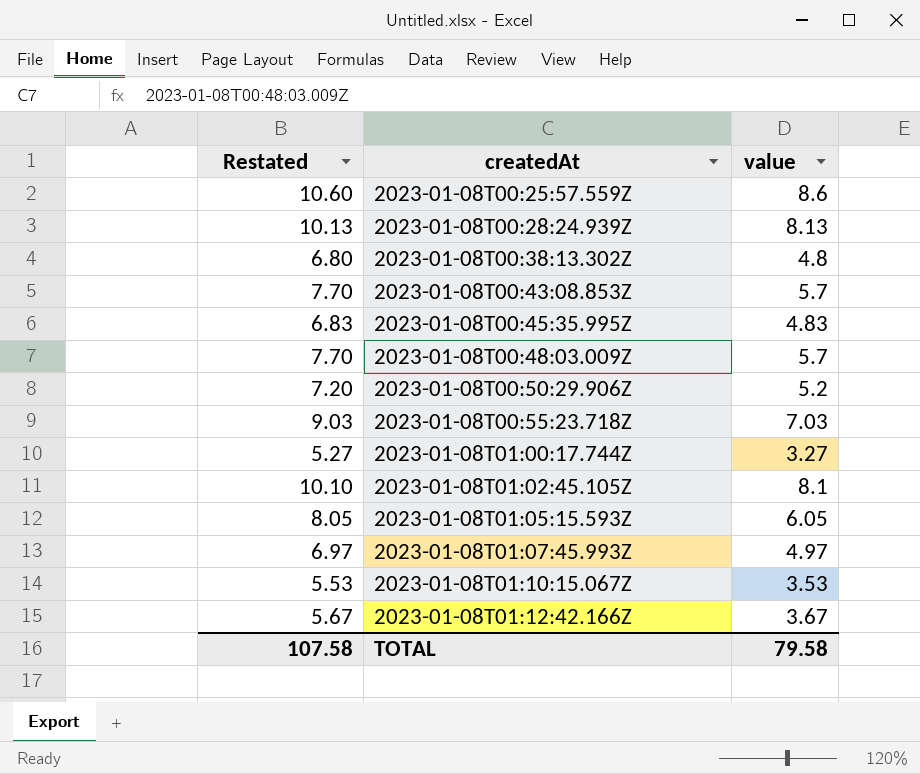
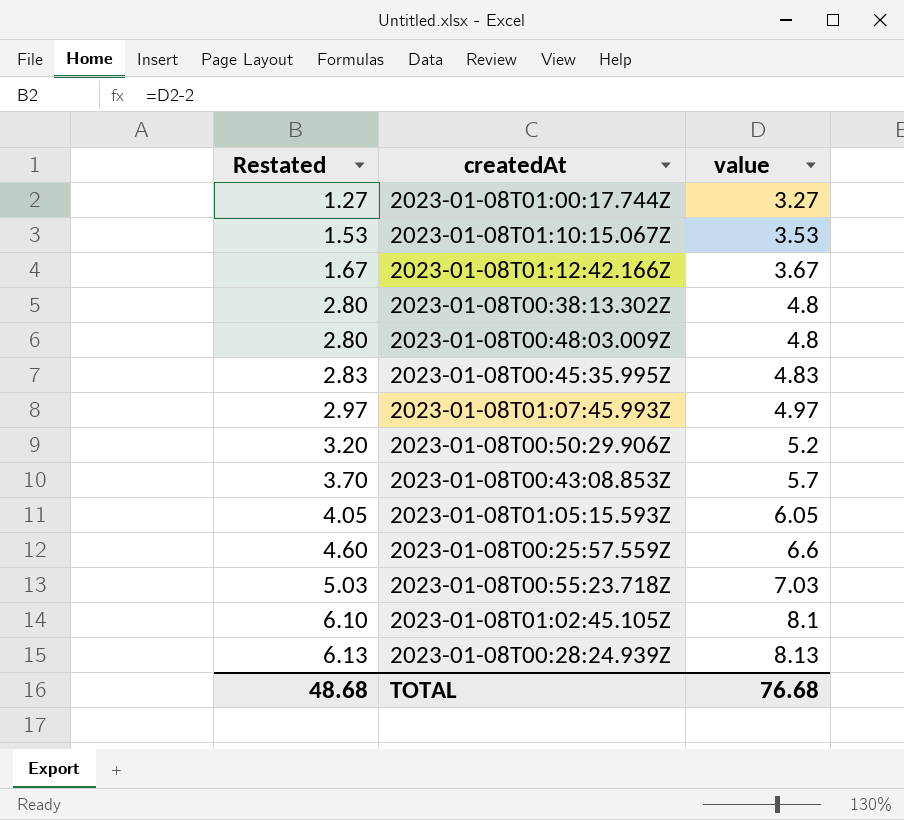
row order: createdAt ascending -> Restated ascending
column Restated | formula: [value] + 2 -> [value] - 2
2023-01-08T00:48:03.009Z | value: 5.7 -> 4.8
2023-01-08T00:25:57.559Z | value: 8.6 -> 6.6
TOTAL | Restated: 107.58 -> 48.68
TOTAL | value: 79.58 -> 76.68

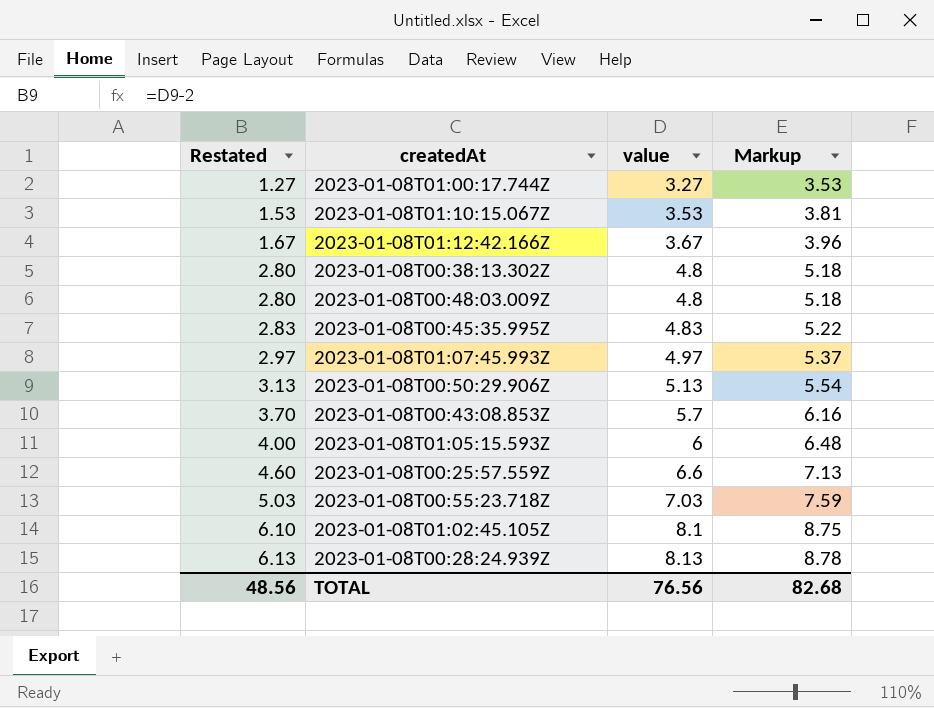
column Markup | formula: none -> [value] * 1.08
2023-01-08T00:50:29.906Z | Restated: 3.20 -> 3.13
2023-01-08T00:50:29.906Z | value: 5.2 -> 5.13
2023-01-08T01:05:15.593Z | Restated: 4.05 -> 4.00
2023-01-08T01:05:15.593Z | value: 6.05 -> 6
TOTAL | Restated: 48.68 -> 48.56
TOTAL | value: 76.68 -> 76.56

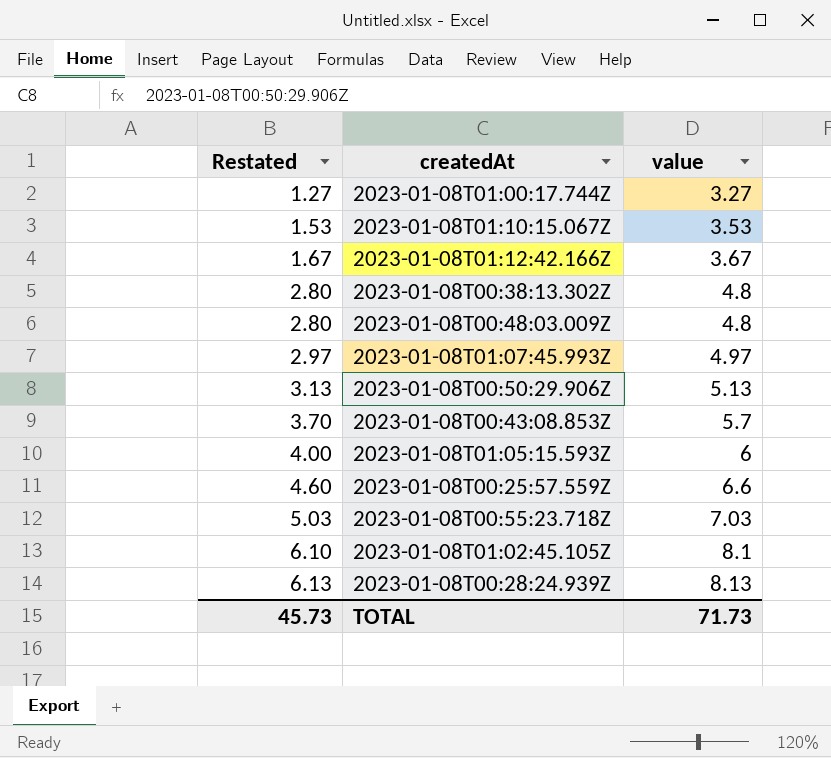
column Markup | formula: [value] * 1.08 -> none
row 2023-01-08T00:45:35.995Z: 2.83 | 4.83 | 5.22 -> none
TOTAL | Restated: 48.56 -> 45.73
TOTAL | value: 76.56 -> 71.73

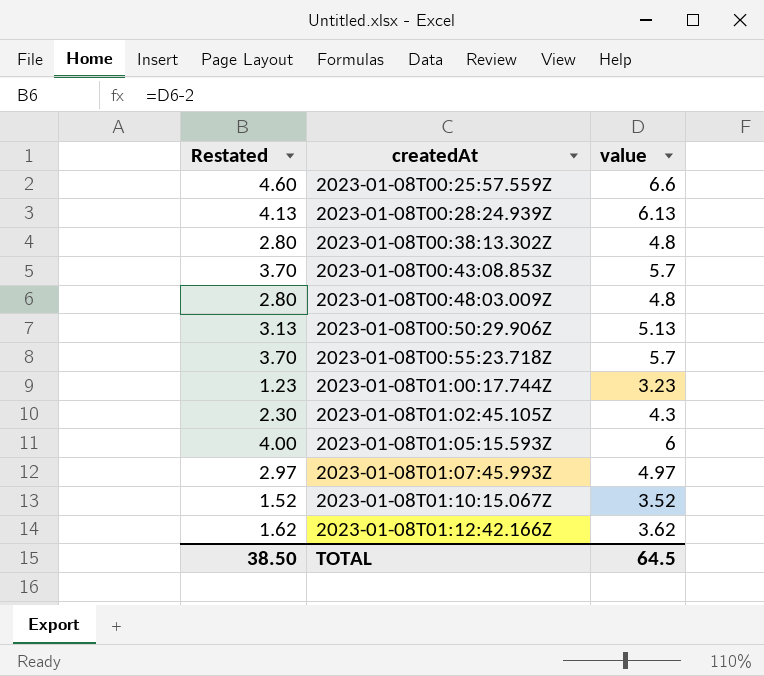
row order: Restated ascending -> createdAt ascending
2023-01-08T00:28:24.939Z | Restated: 6.13 -> 4.13
2023-01-08T00:28:24.939Z | value: 8.13 -> 6.13
2023-01-08T00:55:23.718Z | Restated: 5.03 -> 3.70
2023-01-08T00:55:23.718Z | value: 7.03 -> 5.7
2023-01-08T01:00:17.744Z | Restated: 1.27 -> 1.23
2023-01-08T01:00:17.744Z | value: 3.27 -> 3.23
2023-01-08T01:02:45.105Z | Restated: 6.10 -> 2.30
2023-01-08T01:02:45.105Z | value: 8.1 -> 4.3
2023-01-08T01:10:15.067Z | Restated: 1.53 -> 1.52
2023-01-08T01:10:15.067Z | value: 3.53 -> 3.52
2023-01-08T01:12:42.166Z | Restated: 1.67 -> 1.62
2023-01-08T01:12:42.166Z | value: 3.67 -> 3.62
TOTAL | Restated: 45.73 -> 38.50
TOTAL | value: 71.73 -> 64.5

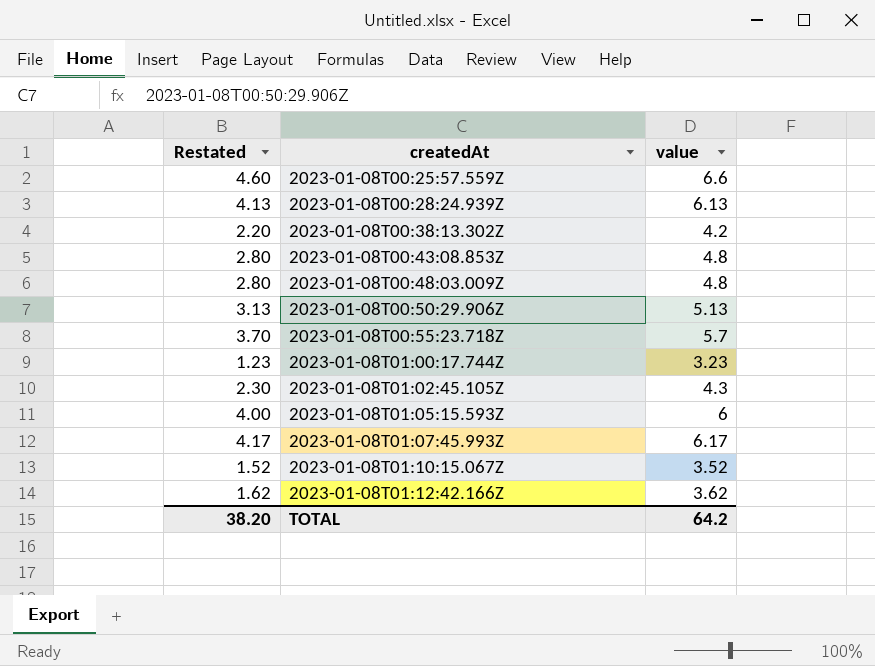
2023-01-08T00:38:13.302Z | Restated: 2.80 -> 2.20
2023-01-08T00:38:13.302Z | value: 4.8 -> 4.2
2023-01-08T00:43:08.853Z | Restated: 3.70 -> 2.80
2023-01-08T00:43:08.853Z | value: 5.7 -> 4.8
2023-01-08T01:07:45.993Z | Restated: 2.97 -> 4.17
2023-01-08T01:07:45.993Z | value: 4.97 -> 6.17
TOTAL | Restated: 38.50 -> 38.20
TOTAL | value: 64.5 -> 64.2

